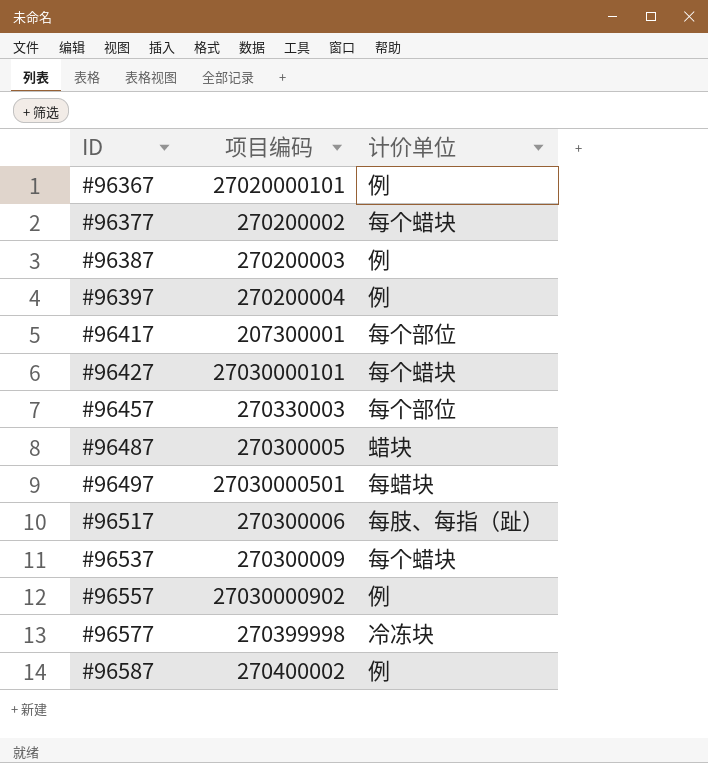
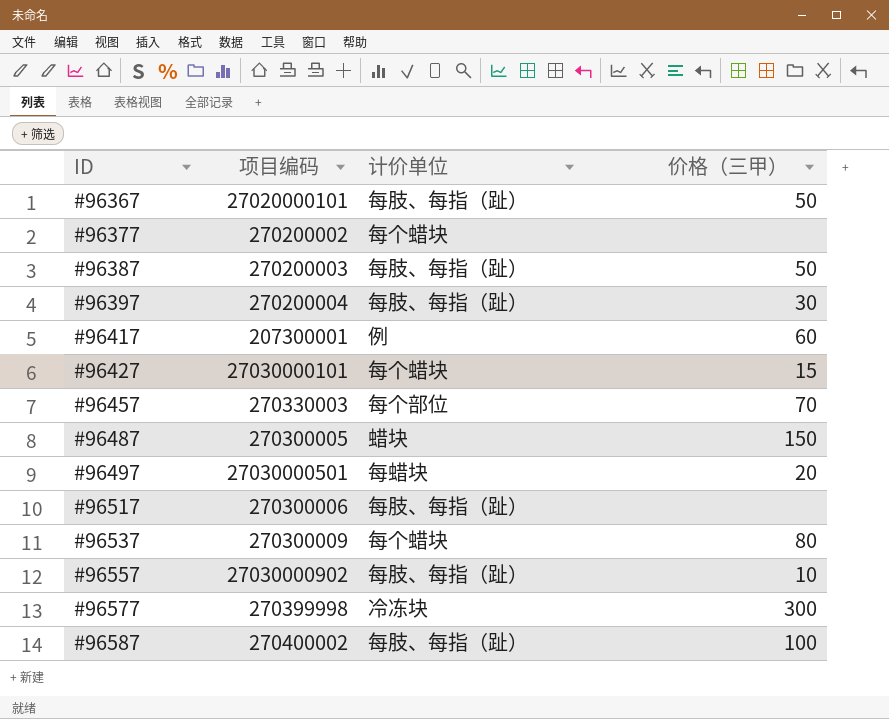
column 价格（三甲） | position: none -> 4
#96367 | 计价单位: 例 -> 每肢、每指（趾）
#96387 | 计价单位: 例 -> 每肢、每指（趾）
#96397 | 计价单位: 例 -> 每肢、每指（趾）
#96417 | 计价单位: 每个部位 -> 例
#96557 | 计价单位: 例 -> 每肢、每指（趾）
#96587 | 计价单位: 例 -> 每肢、每指（趾）

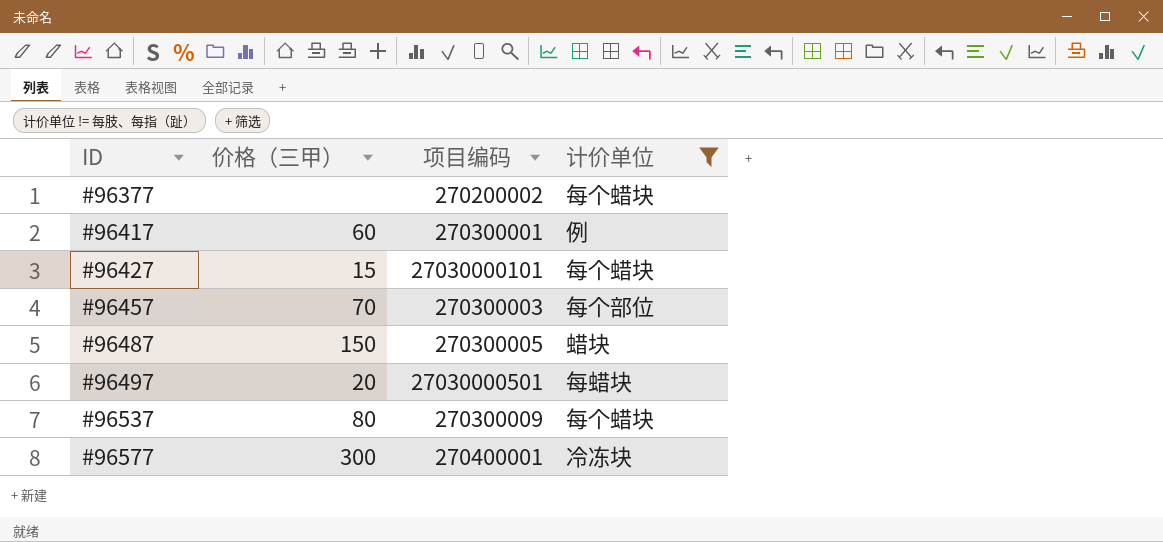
filter: none -> 计价单位 != 每肢、每指（趾）
column 价格（三甲） | position: 4 -> 2
#96417 | 项目编码: 207300001 -> 270300001
#96457 | 项目编码: 270330003 -> 270300003
#96577 | 项目编码: 270399998 -> 270400001

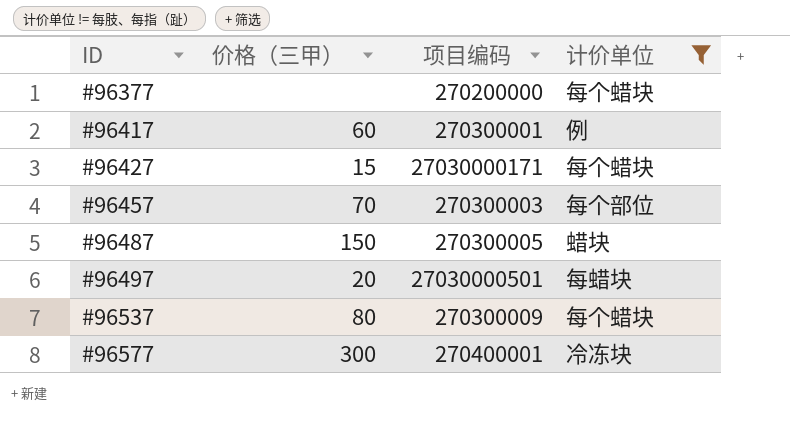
#96377 | 项目编码: 270200002 -> 270200000
#96427 | 项目编码: 27030000101 -> 27030000171

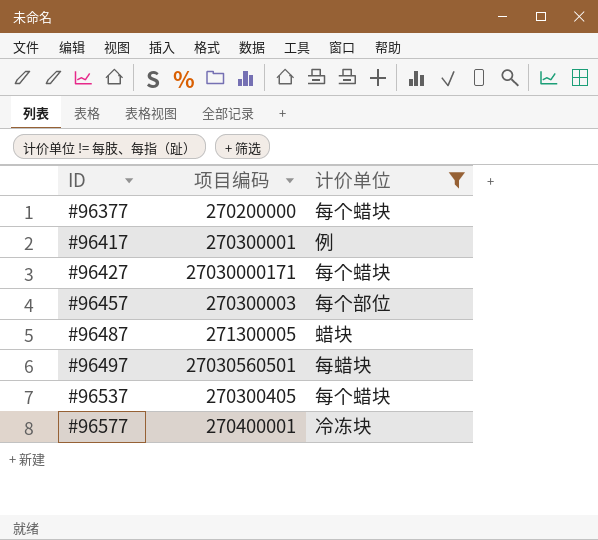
column 价格（三甲） | position: 2 -> none
#96487 | 项目编码: 270300005 -> 271300005
#96497 | 项目编码: 27030000501 -> 27030560501
#96537 | 项目编码: 270300009 -> 270300405

